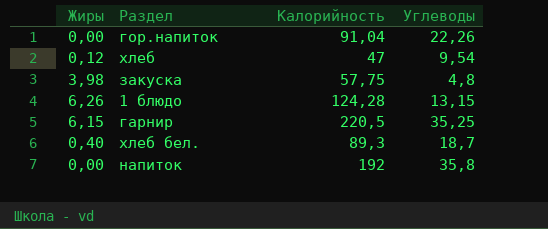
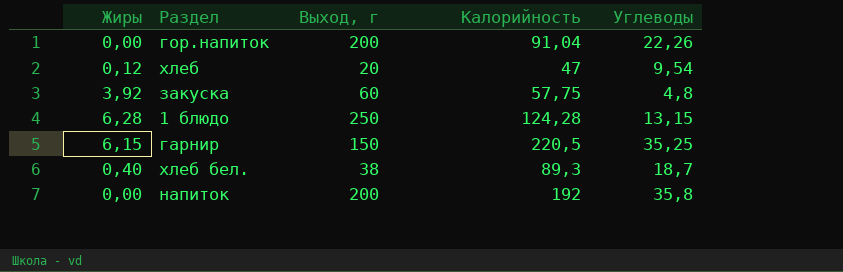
column Выход, г | position: none -> 3
закуска | Жиры: 3,98 -> 3,92
1 блюдо | Жиры: 6,26 -> 6,28

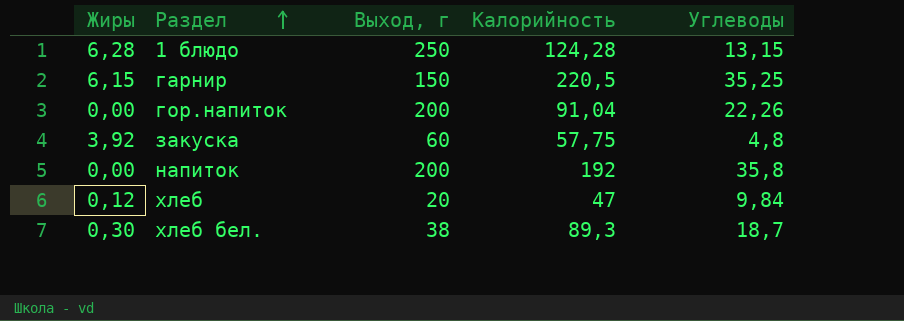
row order: none -> Раздел ascending
хлеб | Углеводы: 9,54 -> 9,84
хлеб бел. | Жиры: 0,40 -> 0,30

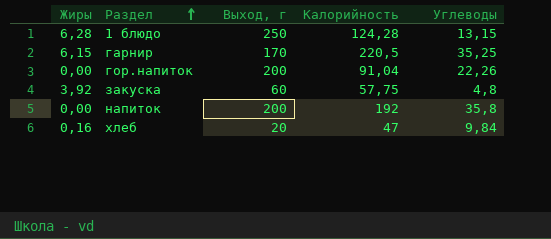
row хлеб бел.: 0,30 | 38 | 89,3 | 18,7 -> none
гарнир | Выход, г: 150 -> 170
хлеб | Жиры: 0,12 -> 0,16

